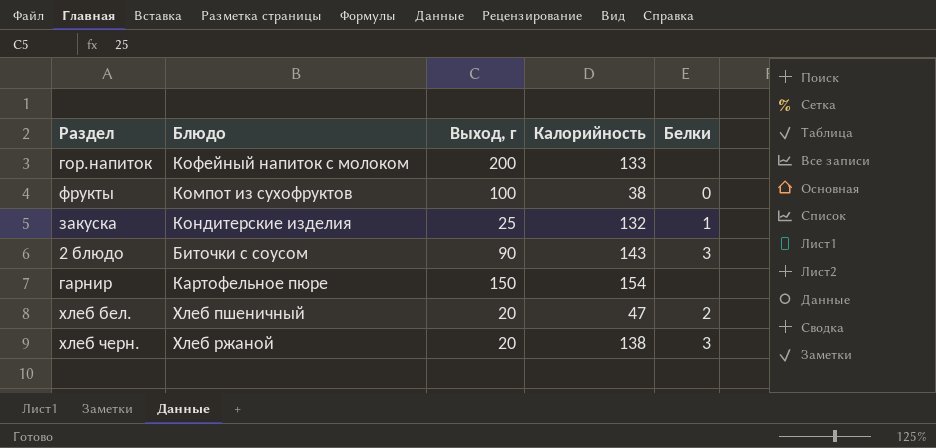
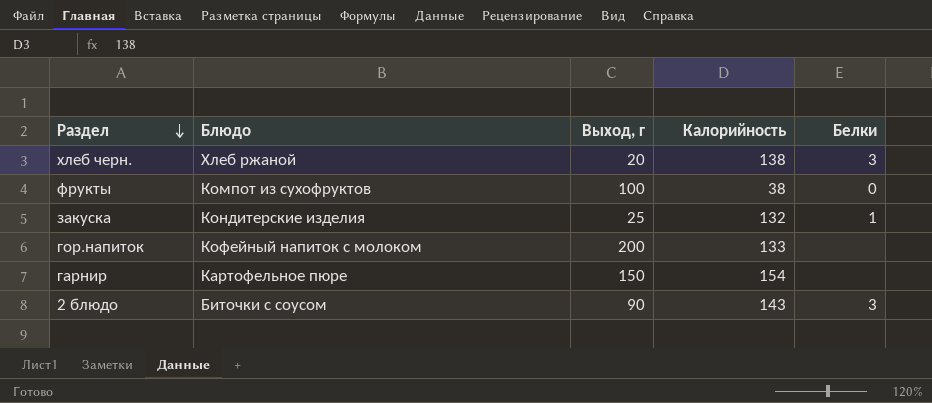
row order: none -> Раздел descending
row хлеб бел.: Хлеб пшеничный | 20 | 47 | 2 -> none

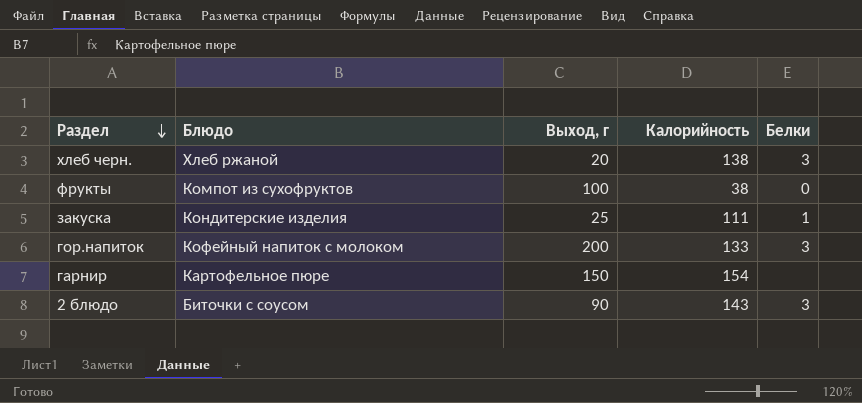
закуска | Калорийность: 132 -> 111
гор.напиток | Белки: none -> 3

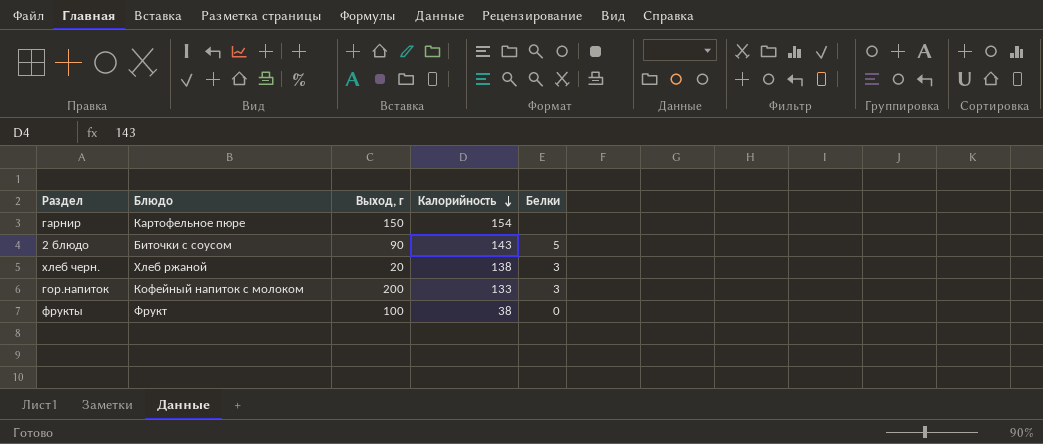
row order: Раздел descending -> Калорийность descending
row закуска: Кондитерские изделия | 25 | 111 | 1 -> none
2 блюдо | Белки: 3 -> 5
фрукты | Блюдо: Компот из сухофруктов -> Фрукт

